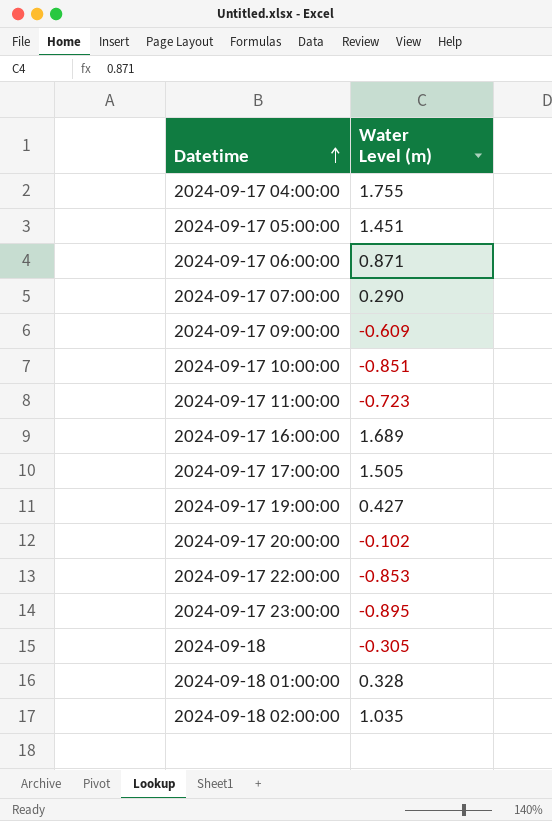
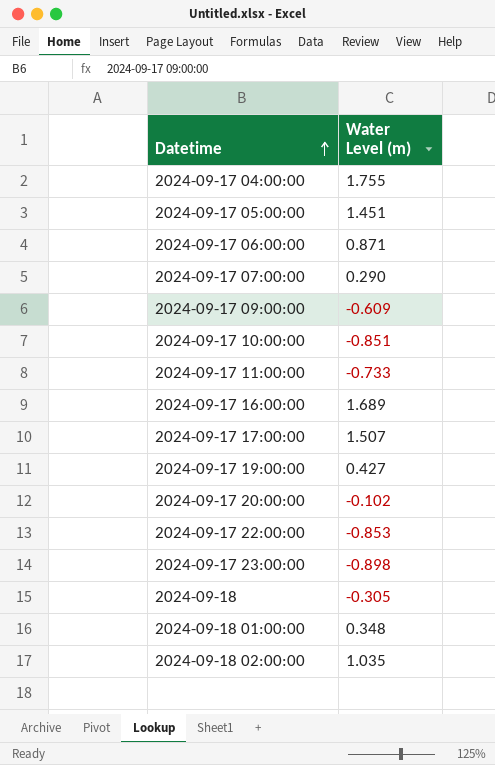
2024-09-17 11:00:00 | Water Level (m): -0.723 -> -0.733
2024-09-17 17:00:00 | Water Level (m): 1.505 -> 1.507
2024-09-17 23:00:00 | Water Level (m): -0.895 -> -0.898
2024-09-18 01:00:00 | Water Level (m): 0.328 -> 0.348

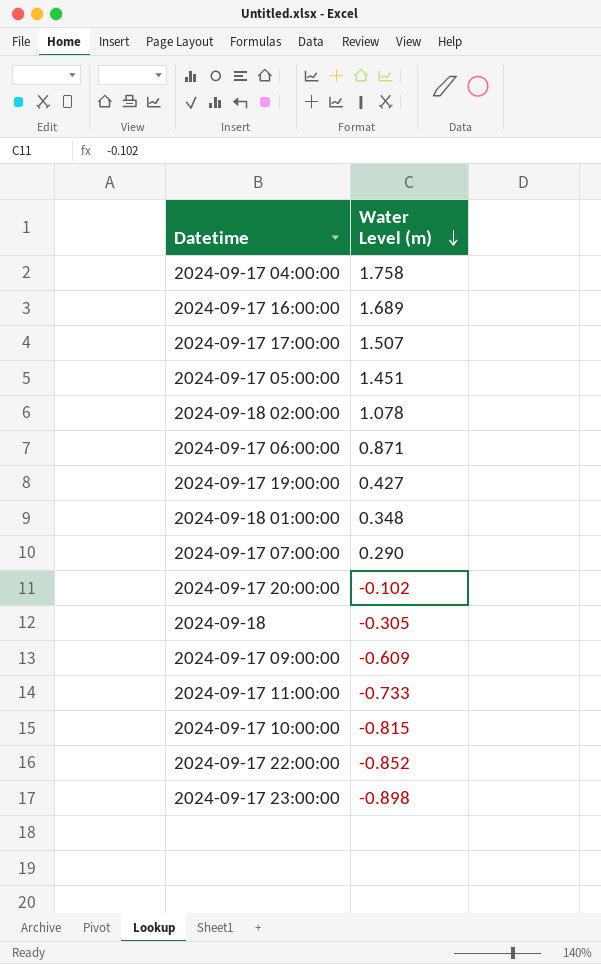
row order: Datetime ascending -> Water Level (m) descending
2024-09-17 04:00:00 | Water Level (m): 1.755 -> 1.758
2024-09-18 02:00:00 | Water Level (m): 1.035 -> 1.078
2024-09-17 10:00:00 | Water Level (m): -0.851 -> -0.815
2024-09-17 22:00:00 | Water Level (m): -0.853 -> -0.852

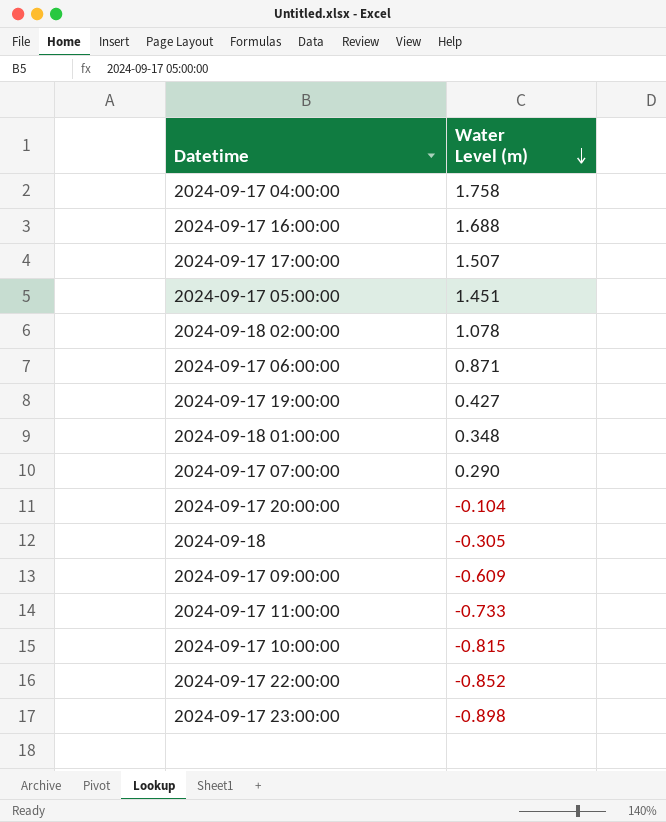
2024-09-17 16:00:00 | Water Level (m): 1.689 -> 1.688
2024-09-17 20:00:00 | Water Level (m): -0.102 -> -0.104

